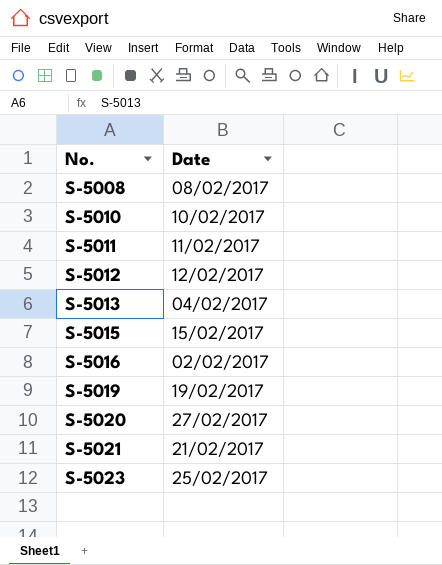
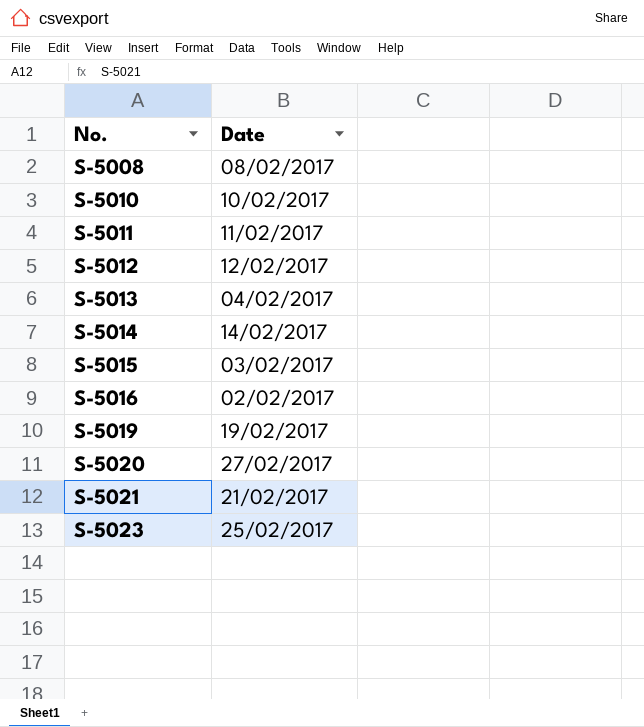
row S-5014: none -> 14/02/2017
S-5015 | Date: 15/02/2017 -> 03/02/2017

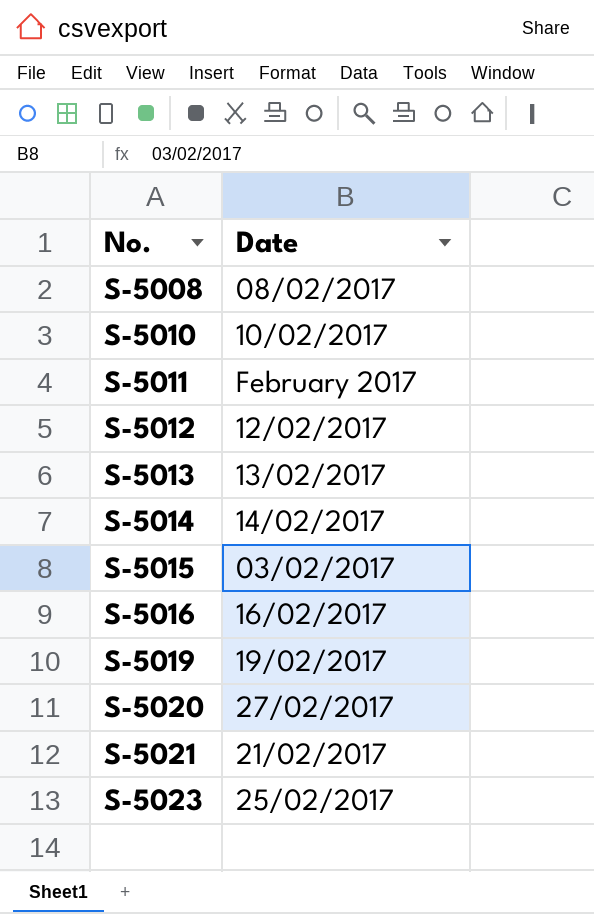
S-5011 | Date: 11/02/2017 -> February 2017
S-5013 | Date: 04/02/2017 -> 13/02/2017
S-5016 | Date: 02/02/2017 -> 16/02/2017

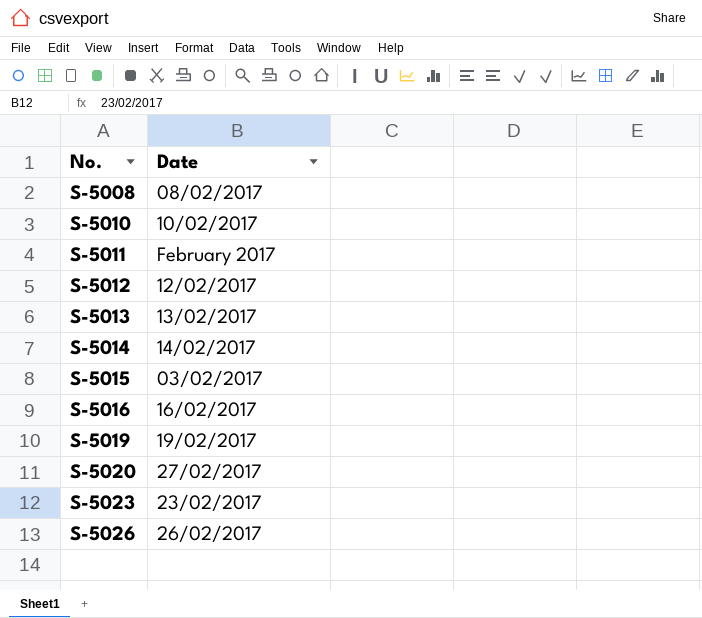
row S-5021: 21/02/2017 -> none
S-5023 | Date: 25/02/2017 -> 23/02/2017
row S-5026: none -> 26/02/2017

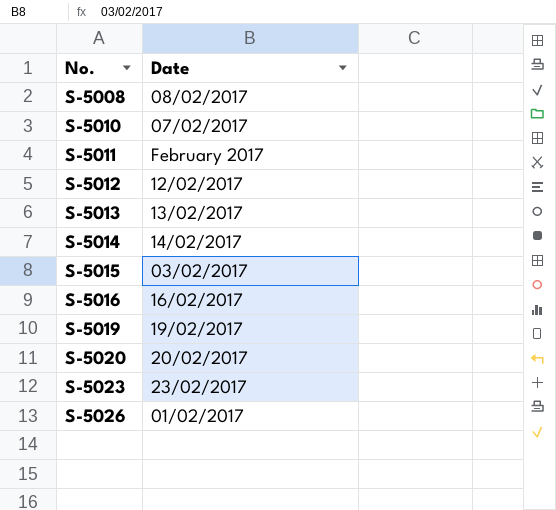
S-5010 | Date: 10/02/2017 -> 07/02/2017
S-5020 | Date: 27/02/2017 -> 20/02/2017
S-5026 | Date: 26/02/2017 -> 01/02/2017

